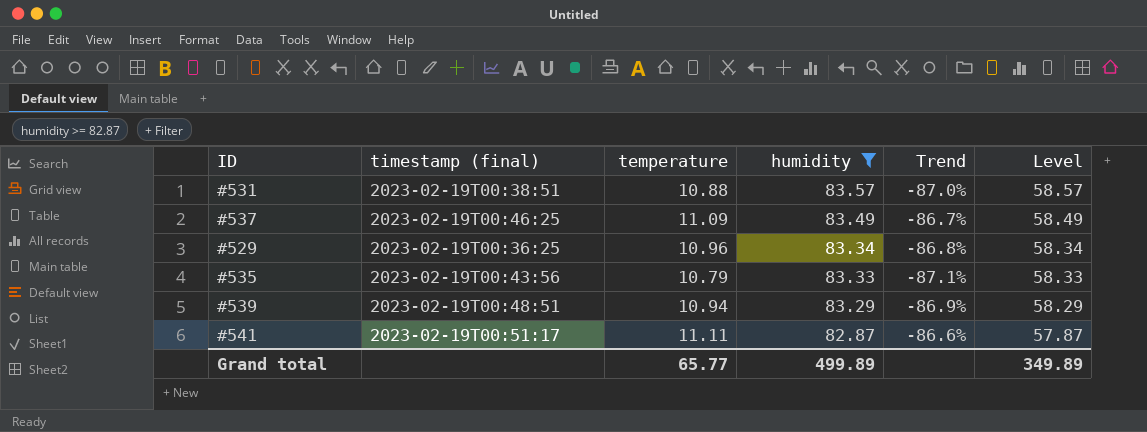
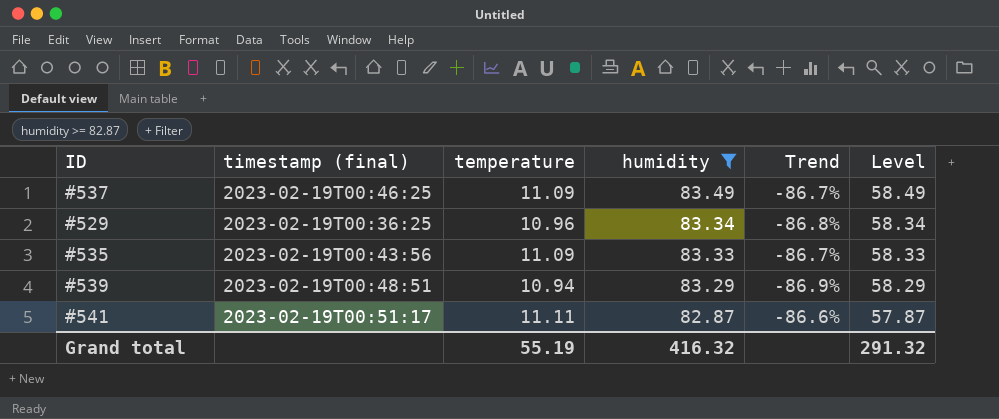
row #531: 2023-02-19T00:38:51 | 10.88 | 83.57 | -87.0% | 58.57 -> none
#535 | temperature: 10.79 -> 11.09
#535 | Trend: -87.1% -> -86.7%
Grand total | temperature: 65.77 -> 55.19
Grand total | humidity: 499.89 -> 416.32
Grand total | Level: 349.89 -> 291.32

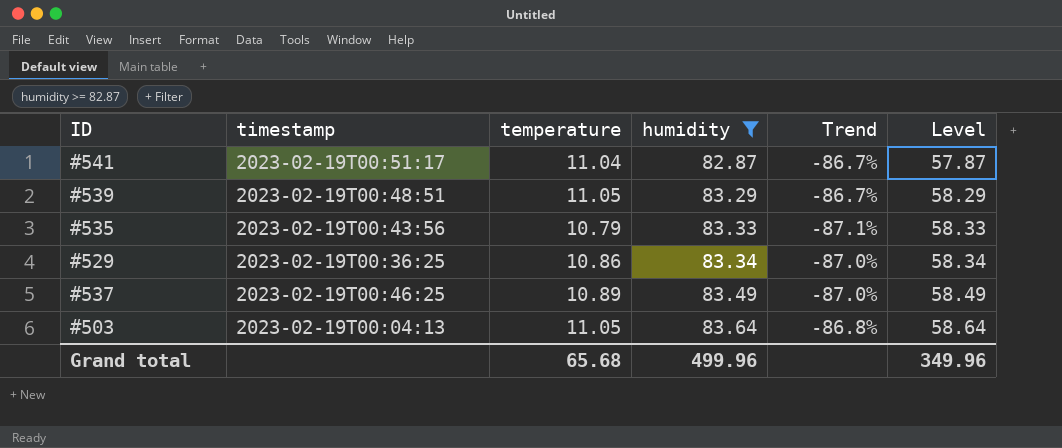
row order: humidity descending -> humidity ascending
column name: timestamp (final) -> timestamp
#541 | temperature: 11.11 -> 11.04
#541 | Trend: -86.6% -> -86.7%
#539 | temperature: 10.94 -> 11.05
#539 | Trend: -86.9% -> -86.7%
#535 | temperature: 11.09 -> 10.79
#535 | Trend: -86.7% -> -87.1%
#529 | temperature: 10.96 -> 10.86
#529 | Trend: -86.8% -> -87.0%
#537 | temperature: 11.09 -> 10.89
#537 | Trend: -86.7% -> -87.0%
row #503: none -> 2023-02-19T00:04:13 | 11.05 | 83.64 | -86.8% | 58.64
Grand total | temperature: 55.19 -> 65.68
Grand total | humidity: 416.32 -> 499.96
Grand total | Level: 291.32 -> 349.96

